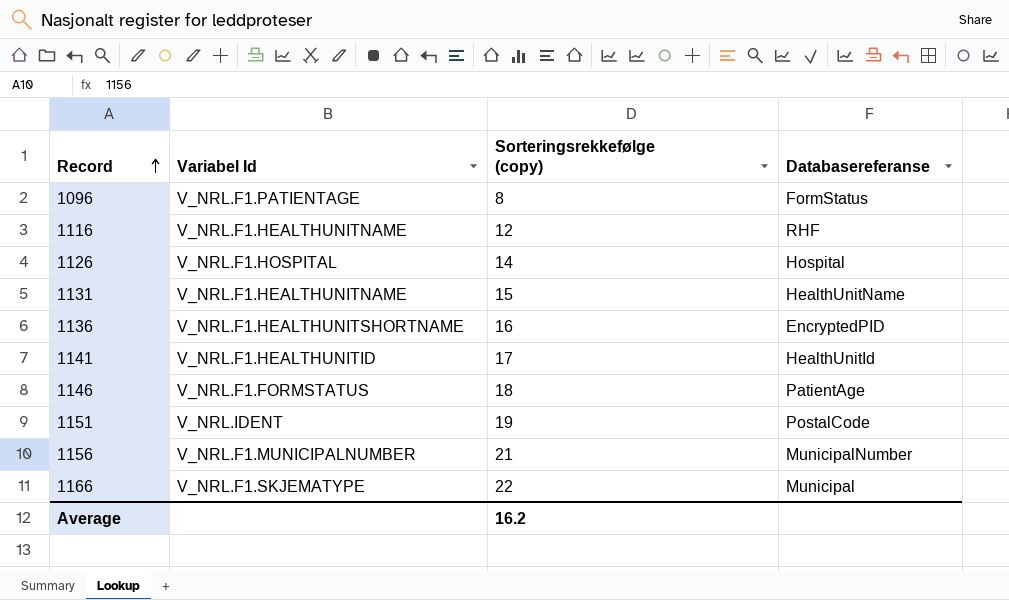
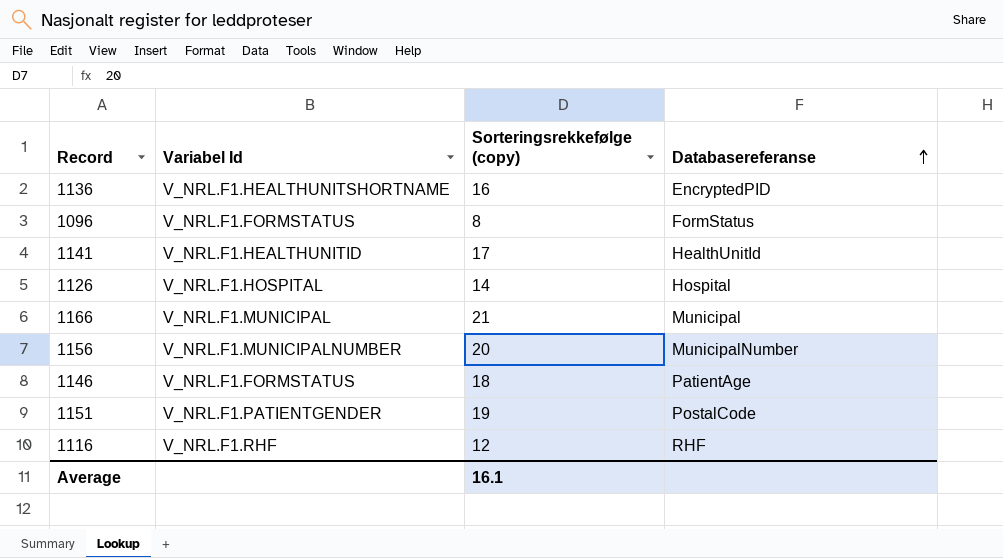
row order: Record ascending -> Databasereferanse ascending
row 1131: V_NRL.F1.HEALTHUNITNAME | 15 | HealthUnitName -> none
1096 | Variabel Id: V_NRL.F1.PATIENTAGE -> V_NRL.F1.FORMSTATUS
1166 | Variabel Id: V_NRL.F1.SKJEMATYPE -> V_NRL.F1.MUNICIPAL
1166 | Sorteringsrekkefølge (copy): 22 -> 21
1156 | Sorteringsrekkefølge (copy): 21 -> 20
1151 | Variabel Id: V_NRL.IDENT -> V_NRL.F1.PATIENTGENDER
1116 | Variabel Id: V_NRL.F1.HEALTHUNITNAME -> V_NRL.F1.RHF
Average | Sorteringsrekkefølge (copy): 16.2 -> 16.1

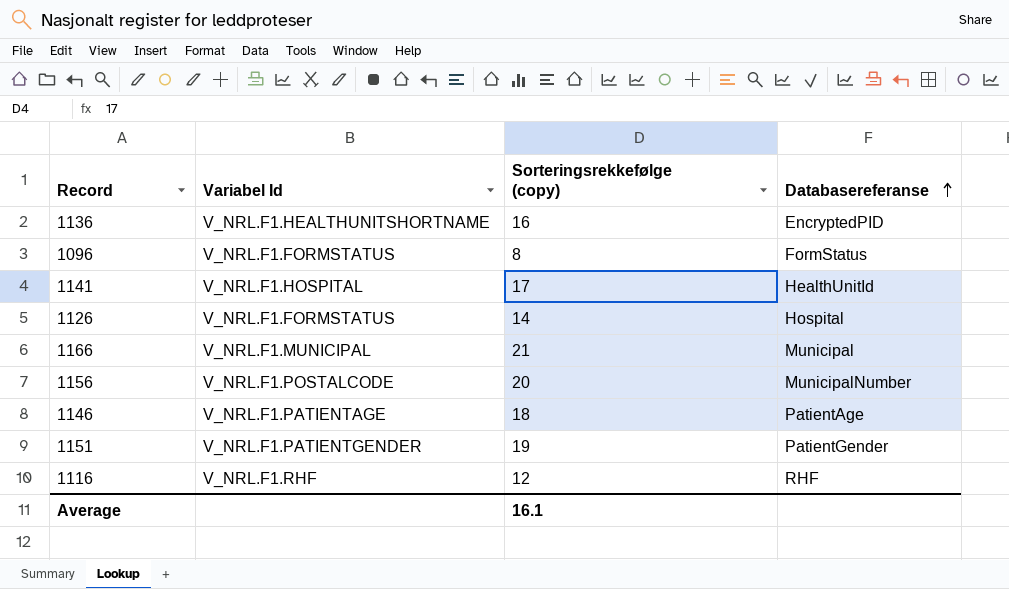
1141 | Variabel Id: V_NRL.F1.HEALTHUNITID -> V_NRL.F1.HOSPITAL
1126 | Variabel Id: V_NRL.F1.HOSPITAL -> V_NRL.F1.FORMSTATUS
1156 | Variabel Id: V_NRL.F1.MUNICIPALNUMBER -> V_NRL.F1.POSTALCODE
1146 | Variabel Id: V_NRL.F1.FORMSTATUS -> V_NRL.F1.PATIENTAGE
1151 | Databasereferanse: PostalCode -> PatientGender

